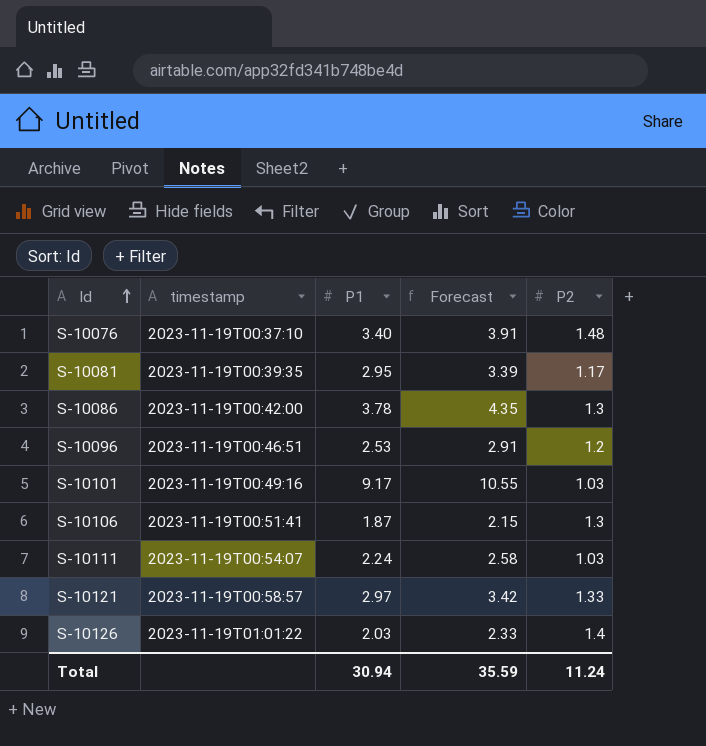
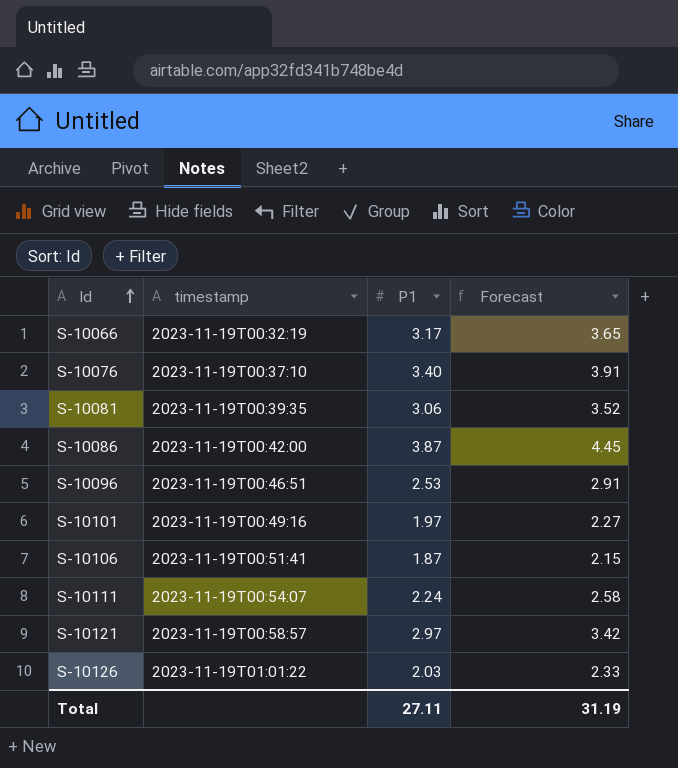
column P2 | position: 5 -> none
row S-10066: none -> 2023-11-19T00:32:19 | 3.17 | 3.65
S-10081 | P1: 2.95 -> 3.06
S-10081 | Forecast: 3.39 -> 3.52
S-10086 | P1: 3.78 -> 3.87
S-10086 | Forecast: 4.35 -> 4.45
S-10101 | P1: 9.17 -> 1.97
S-10101 | Forecast: 10.55 -> 2.27
Total | P1: 30.94 -> 27.11
Total | Forecast: 35.59 -> 31.19

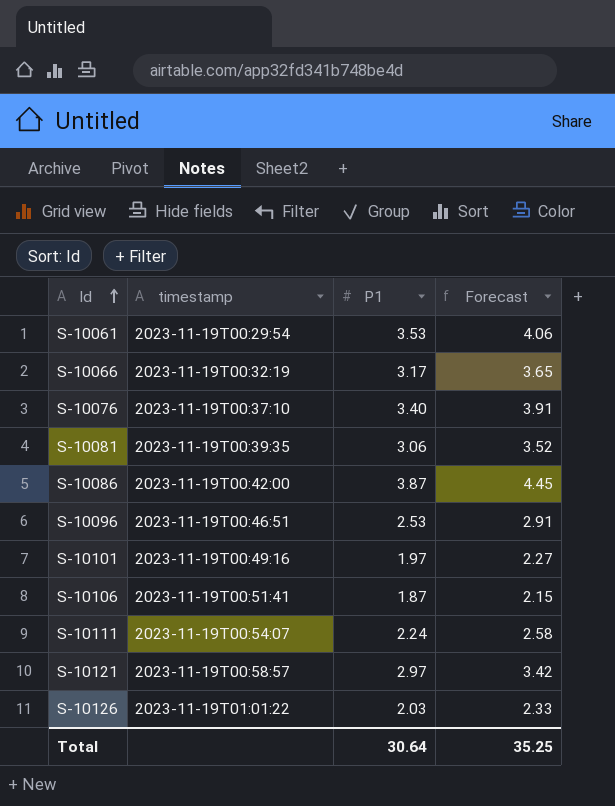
row S-10061: none -> 2023-11-19T00:29:54 | 3.53 | 4.06
Total | P1: 27.11 -> 30.64
Total | Forecast: 31.19 -> 35.25

